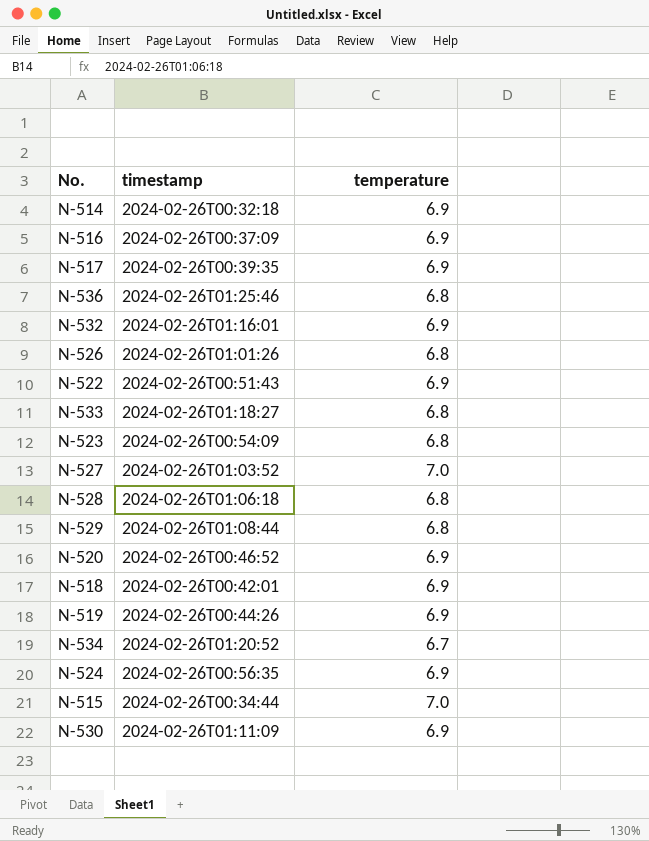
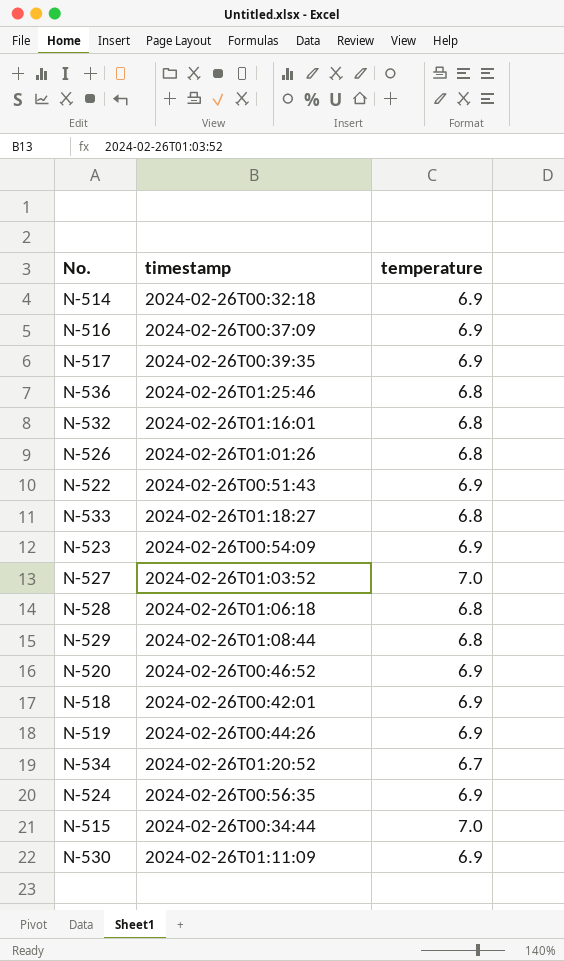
N-532 | temperature: 6.9 -> 6.8
N-523 | temperature: 6.8 -> 6.9

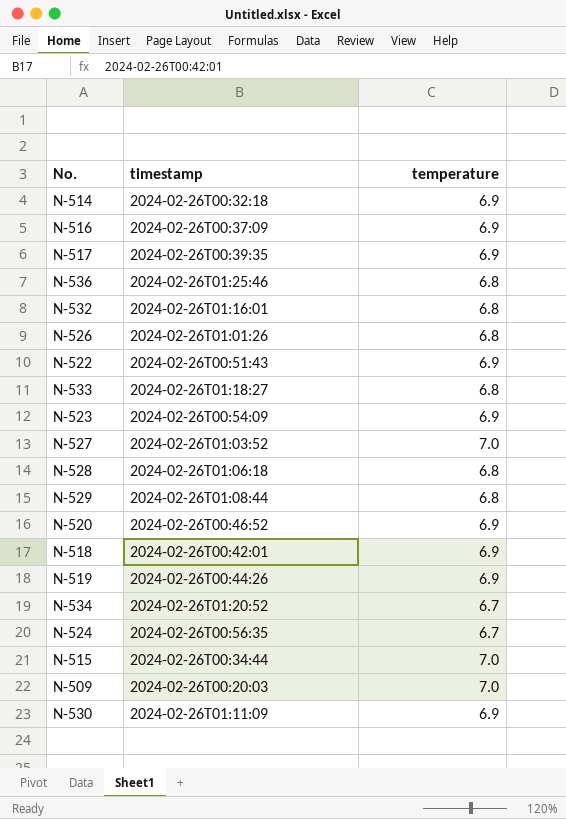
N-524 | temperature: 6.9 -> 6.7
row N-509: none -> 2024-02-26T00:20:03 | 7.0

